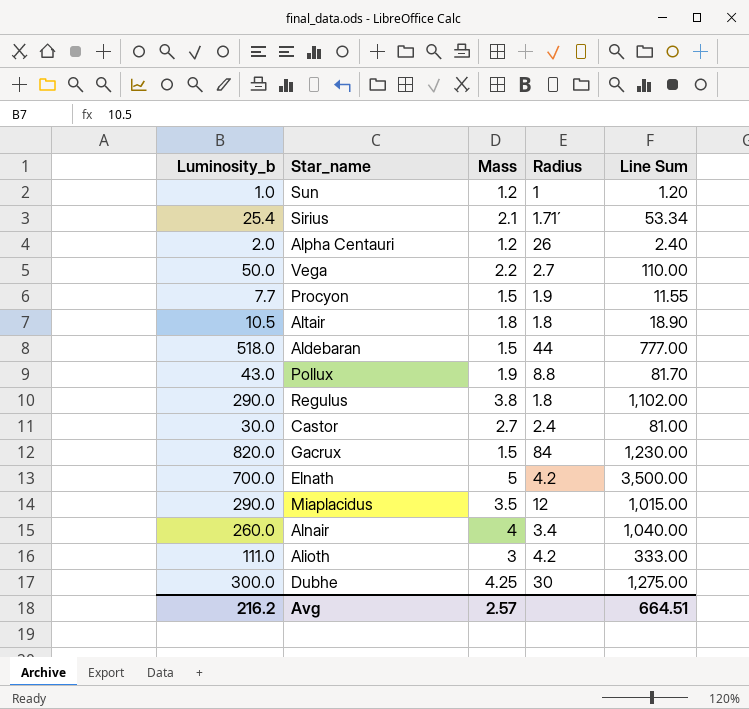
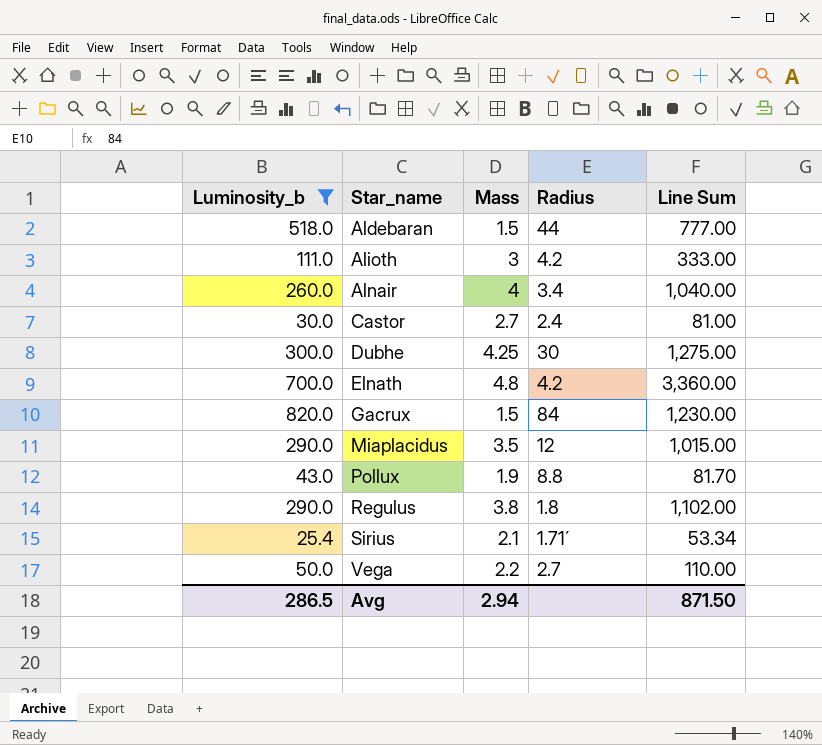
filter: none -> Luminosity_b >= 25.4
row order: none -> Star_name ascending
Elnath | Mass: 5 -> 4.8
Elnath | Line Sum: 3,500.00 -> 3,360.00
Avg | Luminosity_b: 216.2 -> 286.5
Avg | Mass: 2.57 -> 2.94
Avg | Line Sum: 664.51 -> 871.50

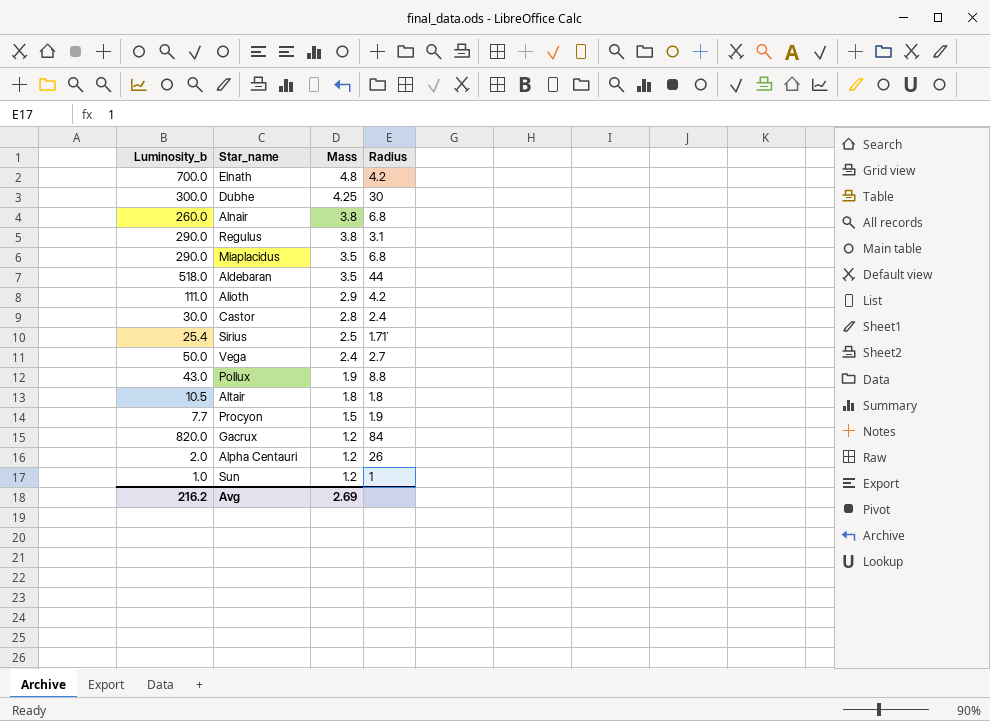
filter: Luminosity_b >= 25.4 -> none
row order: Star_name ascending -> Mass descending
column Line Sum | formula: [Luminosity_b] * [Mass] -> none
Alnair | Mass: 4 -> 3.8
Alnair | Radius: 3.4 -> 6.8
Regulus | Radius: 1.8 -> 3.1
Miaplacidus | Radius: 12 -> 6.8
Aldebaran | Mass: 1.5 -> 3.5
Alioth | Mass: 3 -> 2.9
Castor | Mass: 2.7 -> 2.8
Sirius | Mass: 2.1 -> 2.5
Vega | Mass: 2.2 -> 2.4
Gacrux | Mass: 1.5 -> 1.2
Avg | Luminosity_b: 286.5 -> 216.2
Avg | Mass: 2.94 -> 2.69

